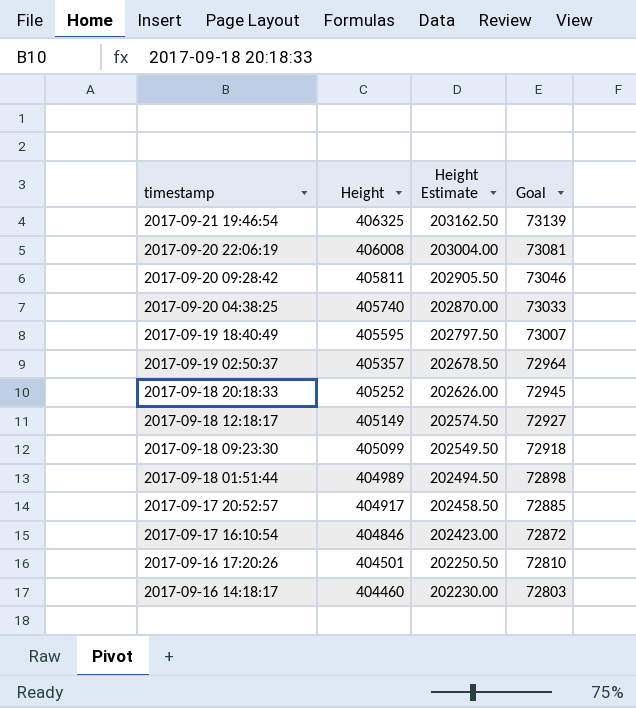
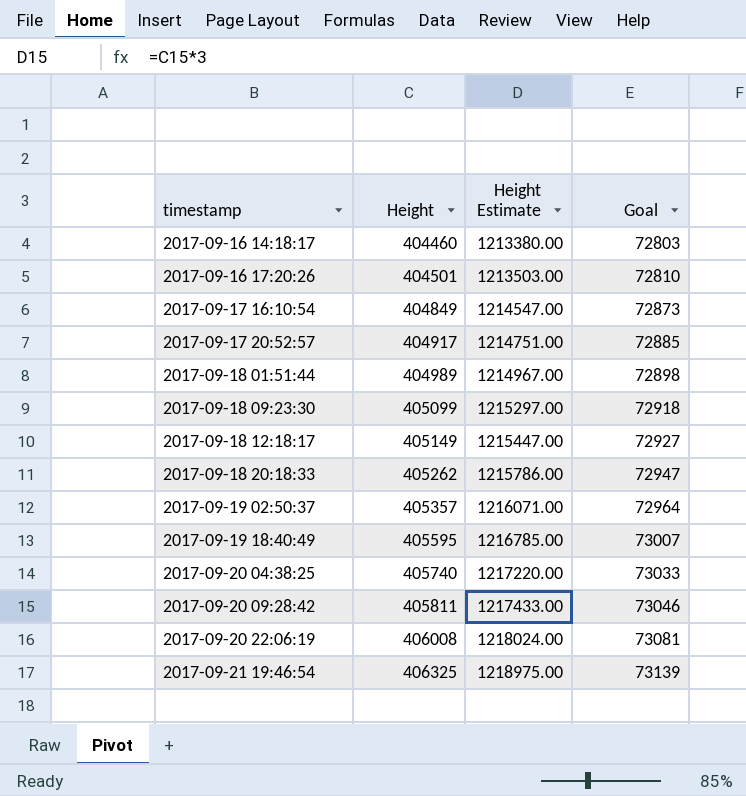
row order: timestamp descending -> timestamp ascending
column Height Estimate | formula: [Height] * 0.5 -> [Height] * 3
2017-09-17 16:10:54 | Height: 404846 -> 404849
2017-09-17 16:10:54 | Goal: 72872 -> 72873
2017-09-18 20:18:33 | Height: 405252 -> 405262
2017-09-18 20:18:33 | Goal: 72945 -> 72947

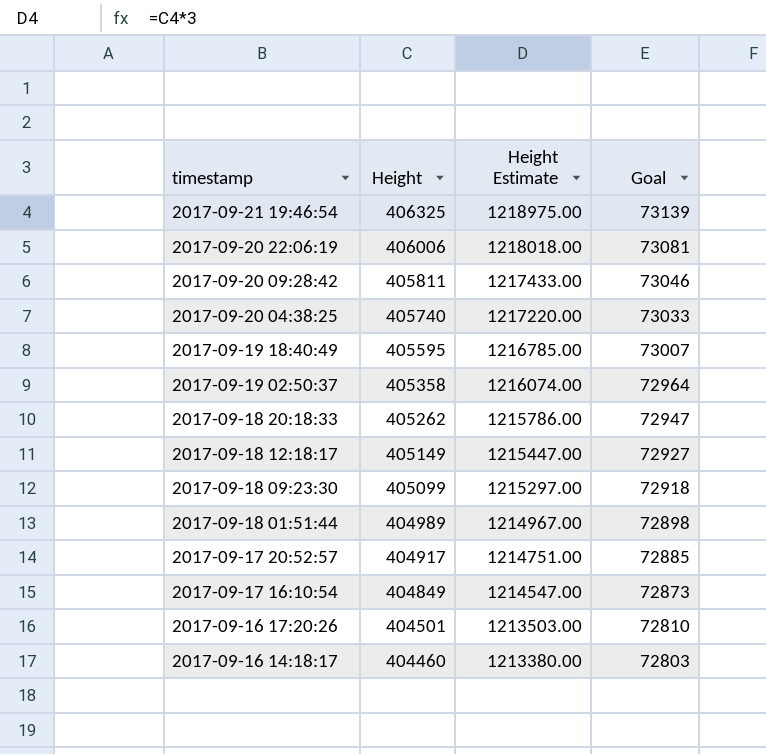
row order: timestamp ascending -> timestamp descending
2017-09-20 22:06:19 | Height: 406008 -> 406006
2017-09-20 22:06:19 | Height Estimate: 1218024.00 -> 1218018.00
2017-09-19 02:50:37 | Height: 405357 -> 405358
2017-09-19 02:50:37 | Height Estimate: 1216071.00 -> 1216074.00

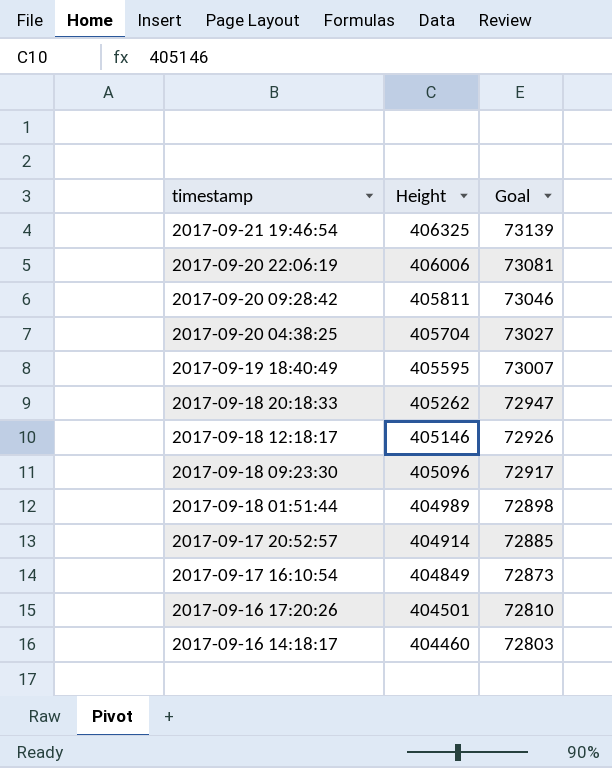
column Height Estimate | formula: [Height] * 3 -> none
row 2017-09-19 02:50:37: 405358 | 1216074.00 | 72964 -> none
2017-09-20 04:38:25 | Height: 405740 -> 405704
2017-09-20 04:38:25 | Goal: 73033 -> 73027
2017-09-18 12:18:17 | Height: 405149 -> 405146
2017-09-18 12:18:17 | Goal: 72927 -> 72926
2017-09-18 09:23:30 | Height: 405099 -> 405096
2017-09-18 09:23:30 | Goal: 72918 -> 72917
2017-09-17 20:52:57 | Height: 404917 -> 404914

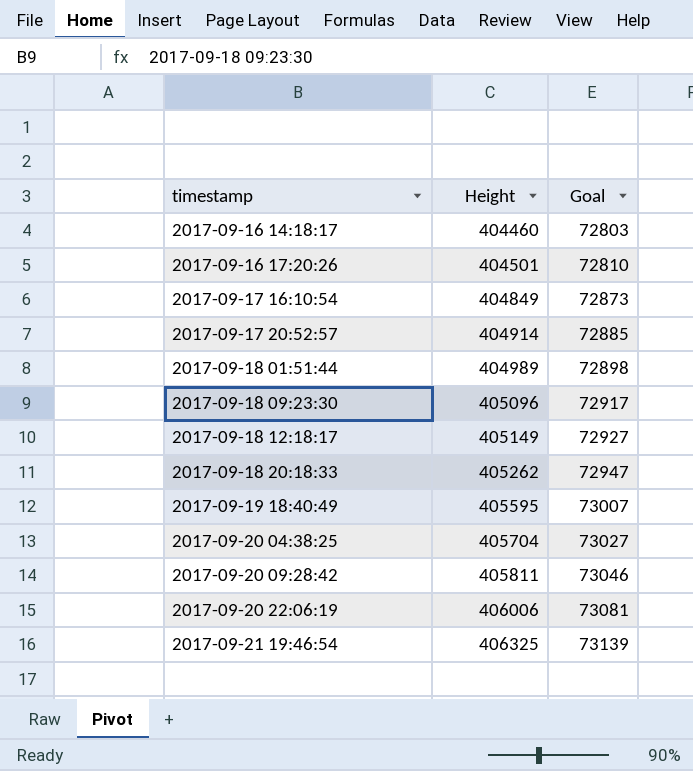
row order: timestamp descending -> timestamp ascending
2017-09-18 12:18:17 | Height: 405146 -> 405149
2017-09-18 12:18:17 | Goal: 72926 -> 72927

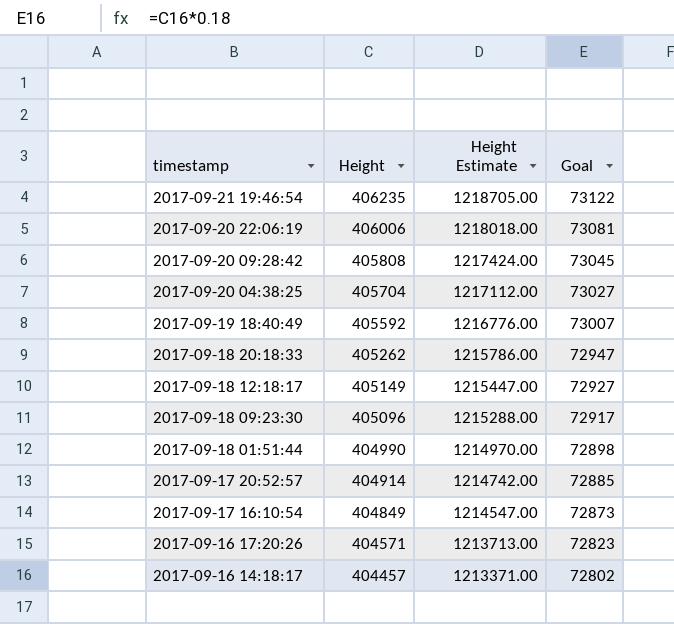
row order: timestamp ascending -> timestamp descending
column Height Estimate | formula: none -> [Height] * 3
2017-09-21 19:46:54 | Height: 406325 -> 406235
2017-09-21 19:46:54 | Goal: 73139 -> 73122
2017-09-20 09:28:42 | Height: 405811 -> 405808
2017-09-20 09:28:42 | Goal: 73046 -> 73045
2017-09-19 18:40:49 | Height: 405595 -> 405592
2017-09-18 01:51:44 | Height: 404989 -> 404990
2017-09-16 17:20:26 | Height: 404501 -> 404571
2017-09-16 17:20:26 | Goal: 72810 -> 72823
2017-09-16 14:18:17 | Height: 404460 -> 404457
2017-09-16 14:18:17 | Goal: 72803 -> 72802

